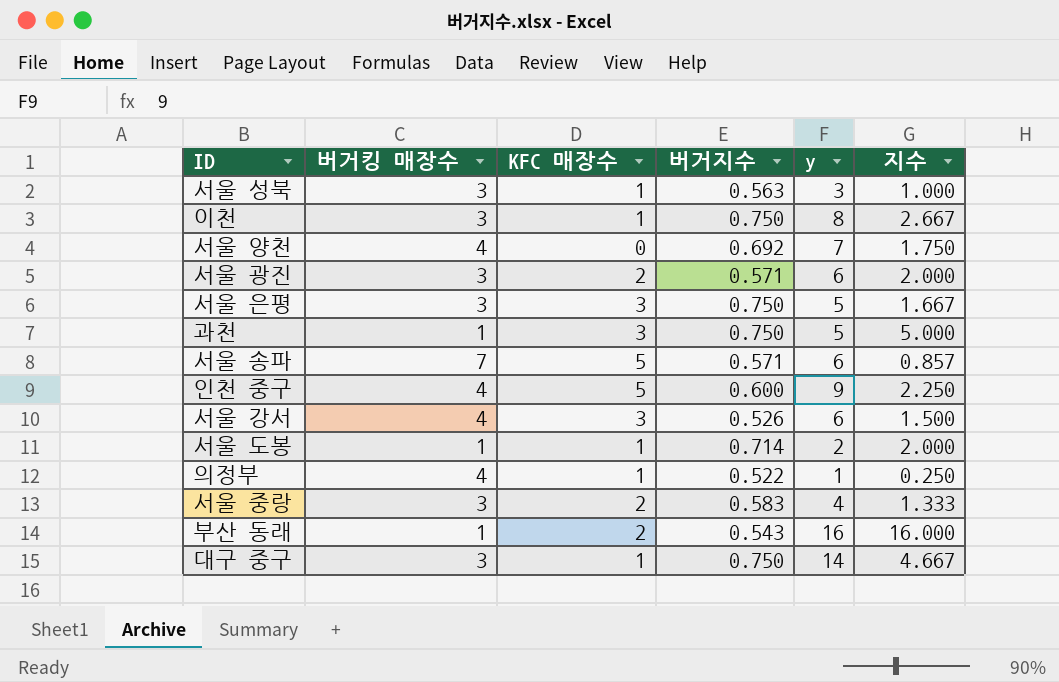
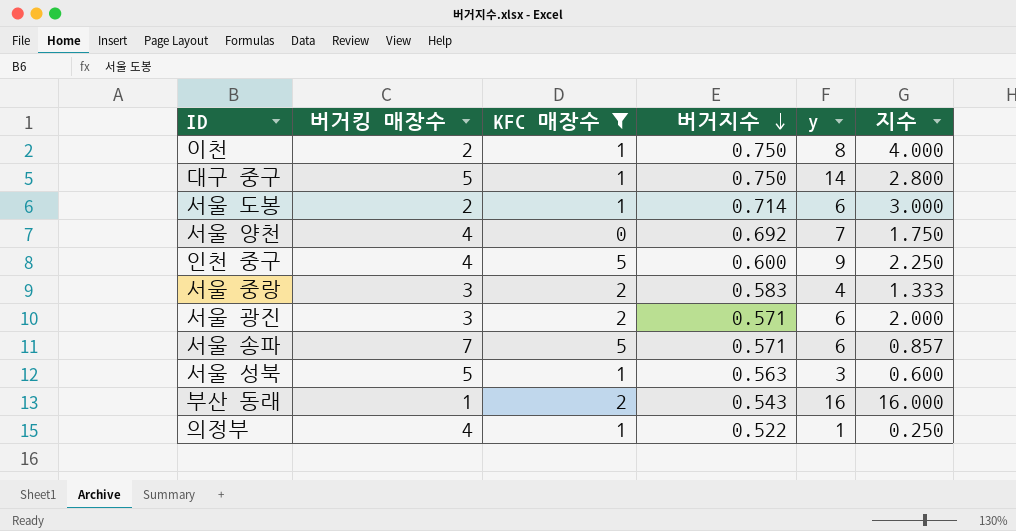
filter: none -> KFC 매장수 != 3
row order: none -> 버거지수 descending
이천 | 버거킹 매장수: 3 -> 2
이천 | 지수: 2.667 -> 4.000
대구 중구 | 버거킹 매장수: 3 -> 5
대구 중구 | 지수: 4.667 -> 2.800
서울 도봉 | 버거킹 매장수: 1 -> 2
서울 도봉 | y: 2 -> 6
서울 도봉 | 지수: 2.000 -> 3.000
서울 성북 | 버거킹 매장수: 3 -> 5
서울 성북 | 지수: 1.000 -> 0.600

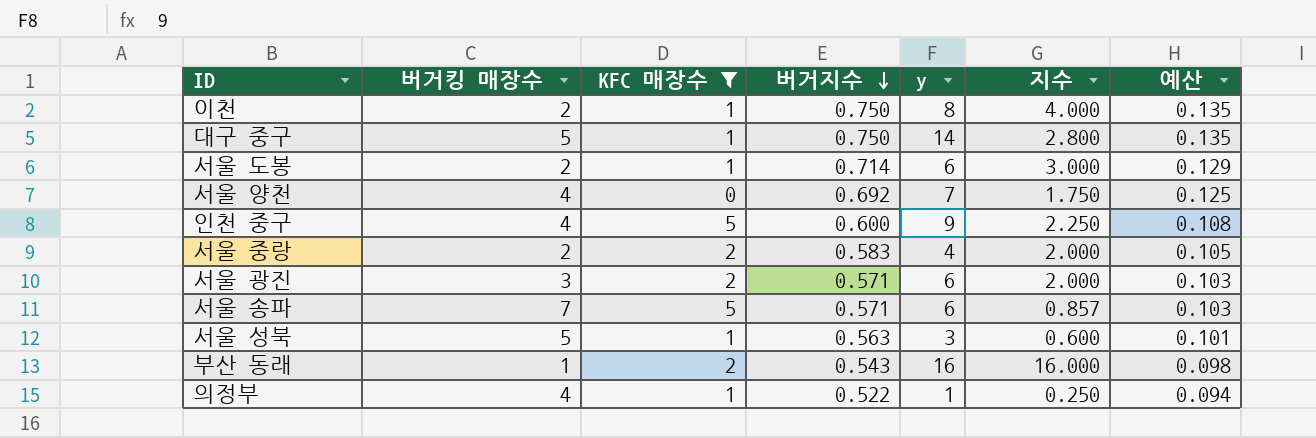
column 예산 | formula: none -> [버거지수] * 0.18
서울 중랑 | 버거킹 매장수: 3 -> 2
서울 중랑 | 지수: 1.333 -> 2.000

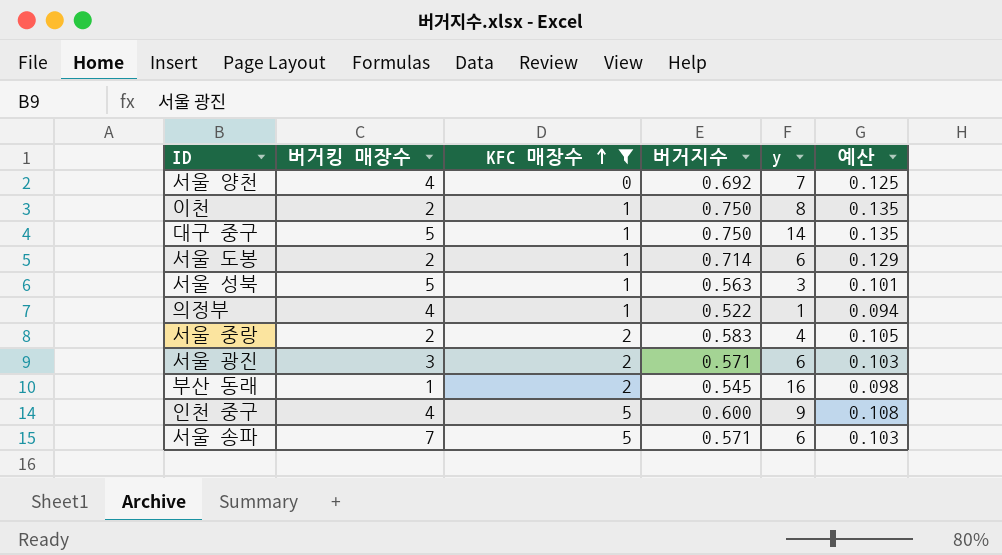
row order: 버거지수 descending -> KFC 매장수 ascending
column 지수 | formula: [y] / [버거킹 매장수] -> none
부산 동래 | 버거지수: 0.543 -> 0.545

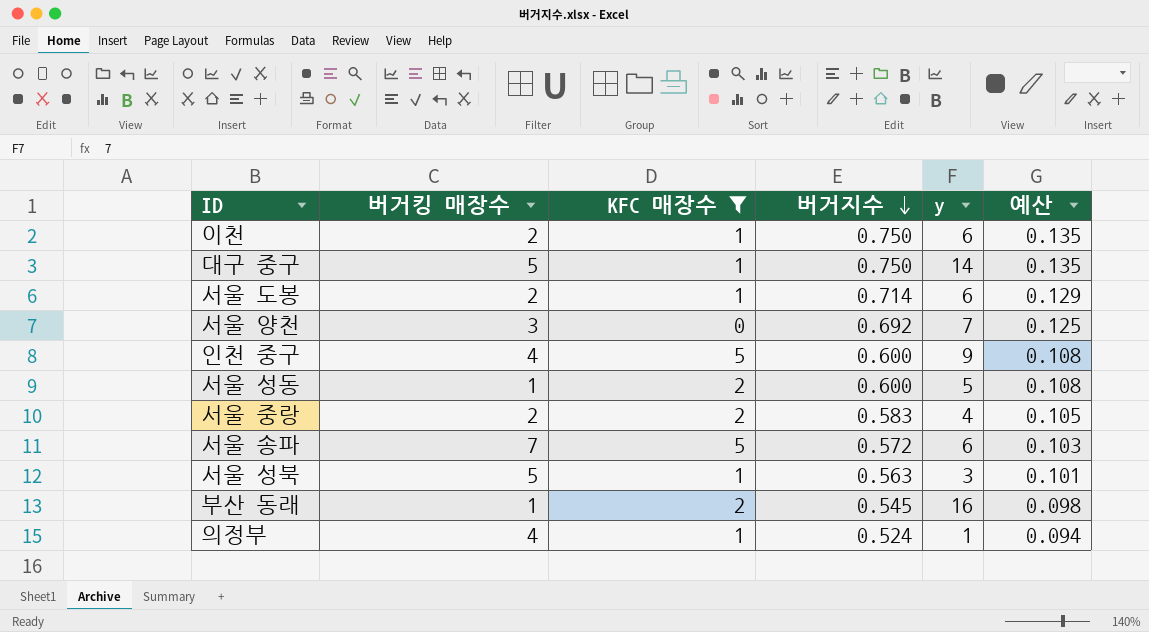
row order: KFC 매장수 ascending -> 버거지수 descending
row 서울 광진: 3 | 2 | 0.571 | 6 | 0.103 -> none
이천 | y: 8 -> 6
서울 양천 | 버거킹 매장수: 4 -> 3
row 서울 성동: none -> 1 | 2 | 0.600 | 5 | 0.108
서울 송파 | 버거지수: 0.571 -> 0.572
의정부 | 버거지수: 0.522 -> 0.524

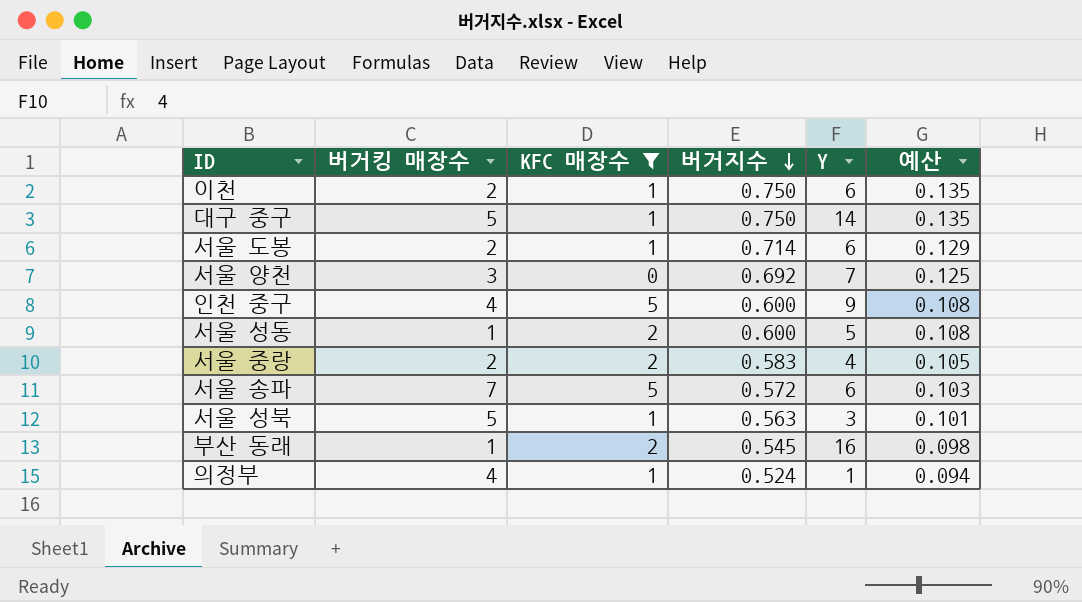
column name: y -> Y

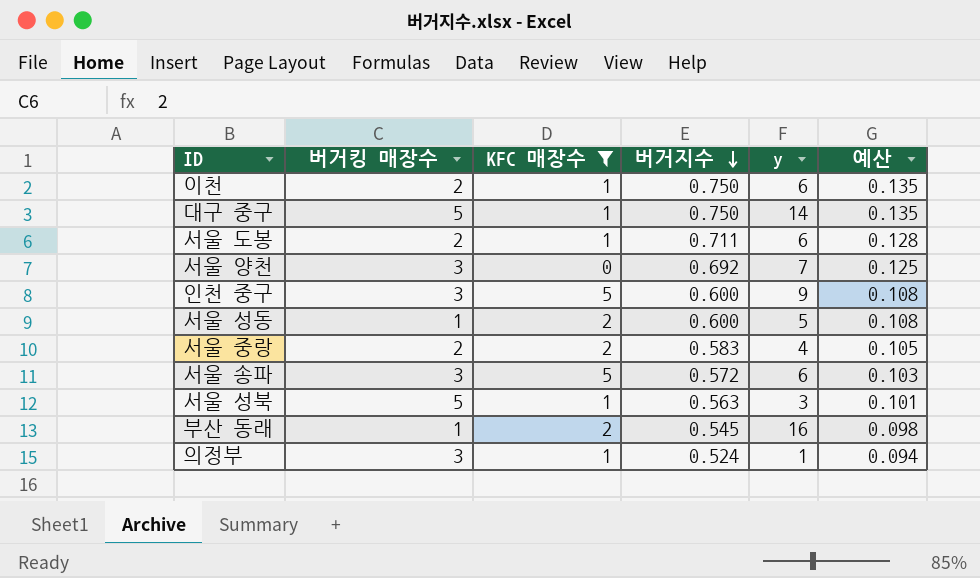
column name: Y -> y
서울 도봉 | 버거지수: 0.714 -> 0.711
서울 도봉 | 예산: 0.129 -> 0.128
인천 중구 | 버거킹 매장수: 4 -> 3
서울 송파 | 버거킹 매장수: 7 -> 3
의정부 | 버거킹 매장수: 4 -> 3

